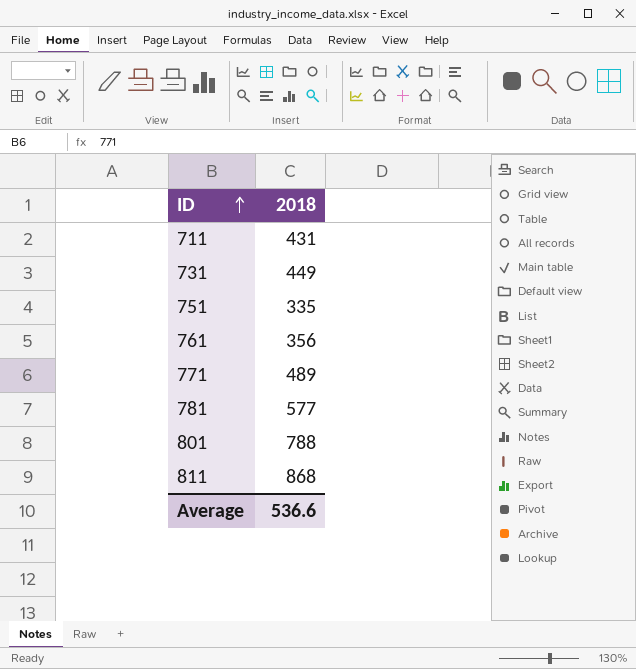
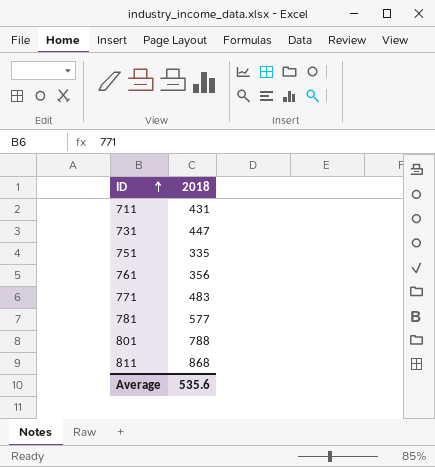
731 | 2018: 449 -> 447
771 | 2018: 489 -> 483
Average | 2018: 536.6 -> 535.6

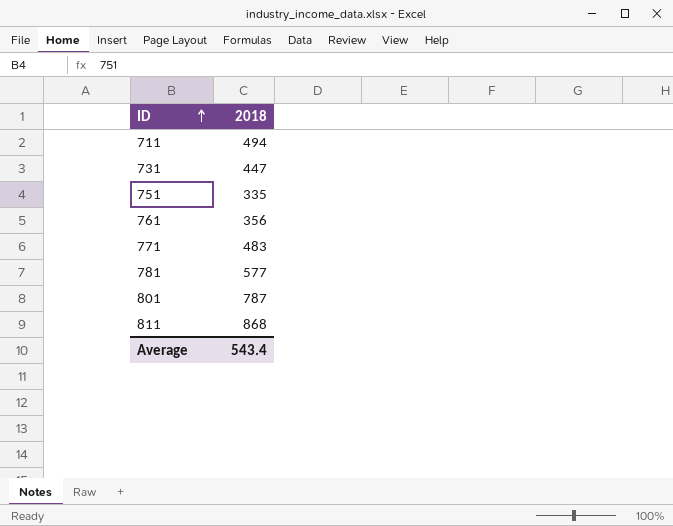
711 | 2018: 431 -> 494
801 | 2018: 788 -> 787
Average | 2018: 535.6 -> 543.4

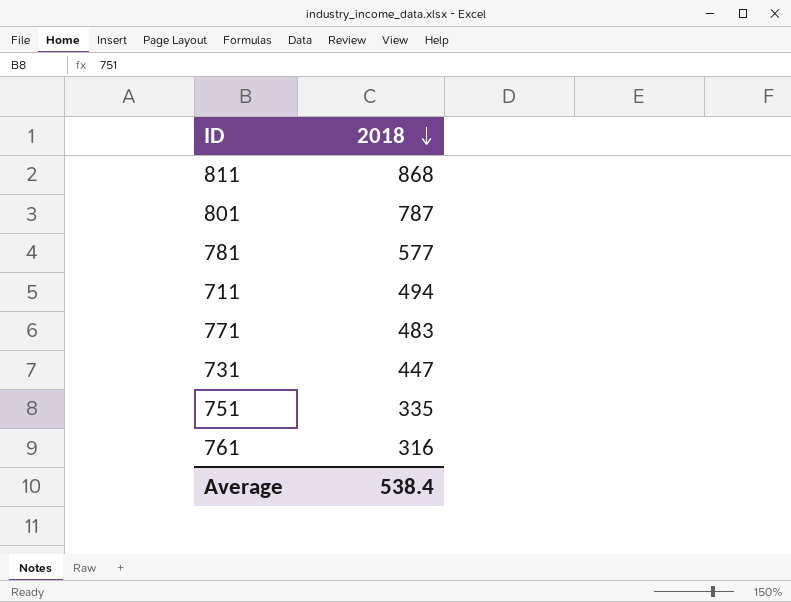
row order: ID ascending -> 2018 descending
761 | 2018: 356 -> 316
Average | 2018: 543.4 -> 538.4

